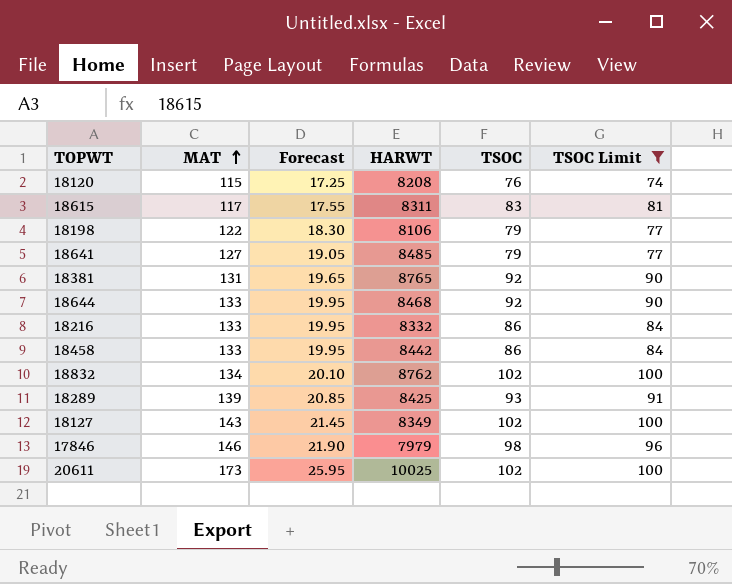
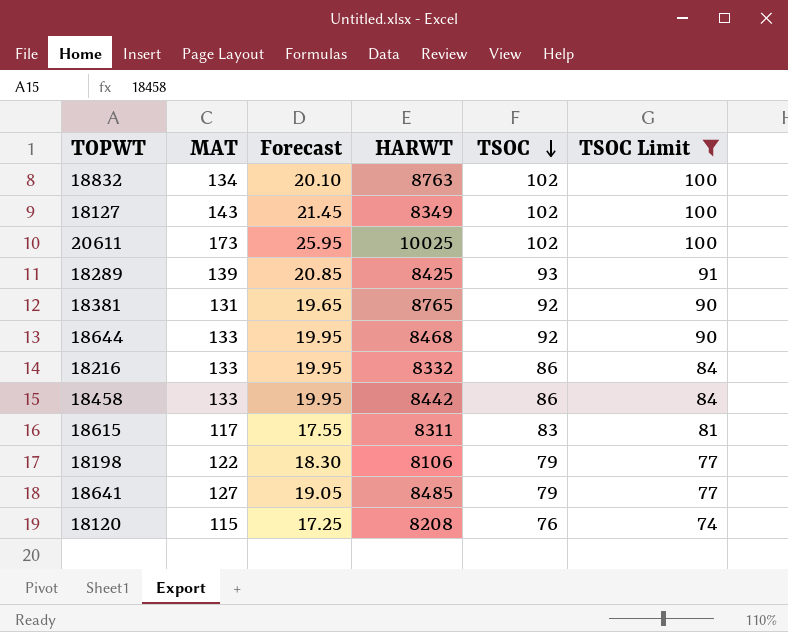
row order: MAT ascending -> TSOC descending
row 17846: 146 | 21.90 | 7979 | 98 | 96 -> none
18832 | HARWT: 8762 -> 8763

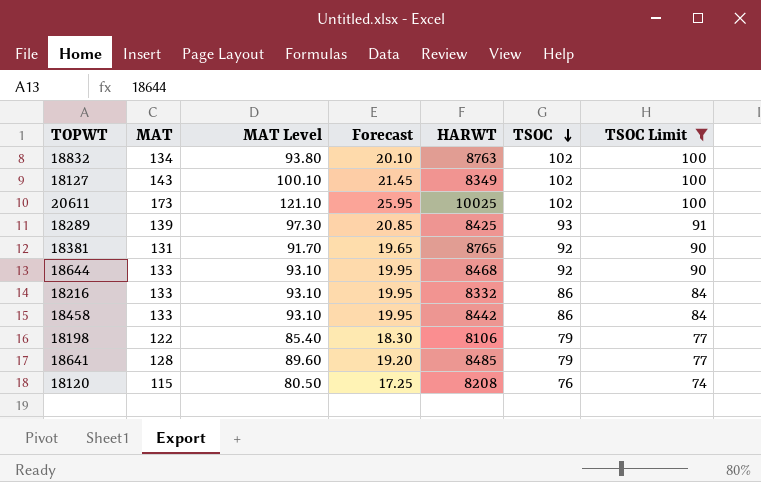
column MAT Level | formula: none -> [MAT] * 0.7
row 18615: 117 | 17.55 | 8311 | 83 | 81 -> none
18641 | MAT: 127 -> 128
18641 | Forecast: 19.05 -> 19.20

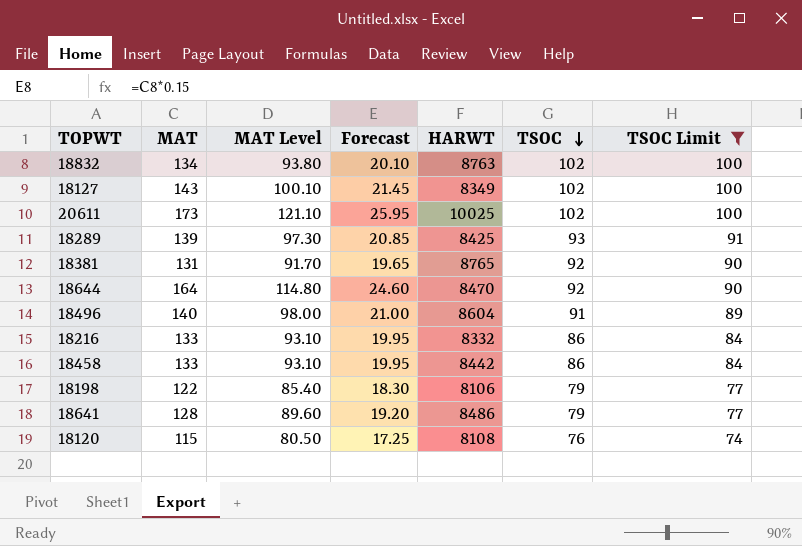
18644 | MAT: 133 -> 164
18644 | MAT Level: 93.10 -> 114.80
18644 | Forecast: 19.95 -> 24.60
18644 | HARWT: 8468 -> 8470
row 18496: none -> 140 | 98.00 | 21.00 | 8604 | 91 | 89
18641 | HARWT: 8485 -> 8486
18120 | HARWT: 8208 -> 8108

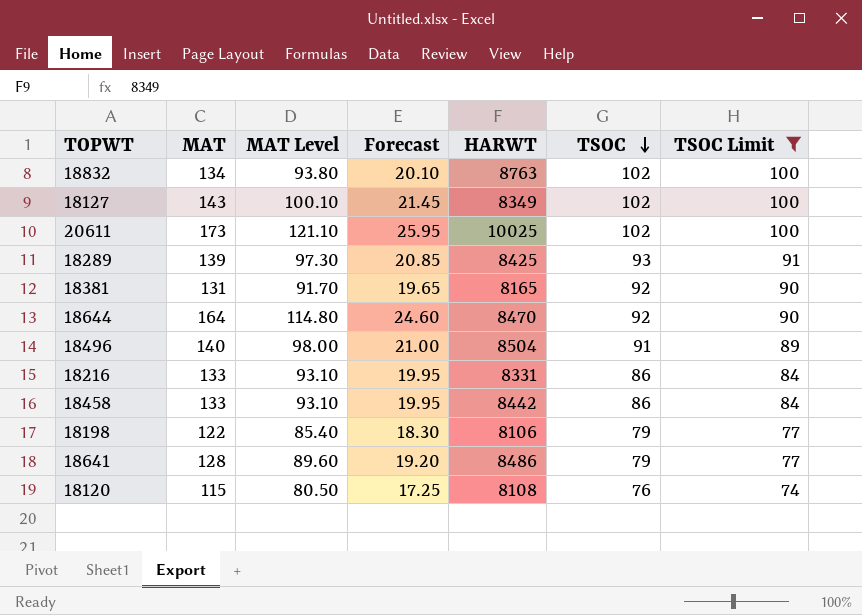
18381 | HARWT: 8765 -> 8165
18496 | HARWT: 8604 -> 8504
18216 | HARWT: 8332 -> 8331

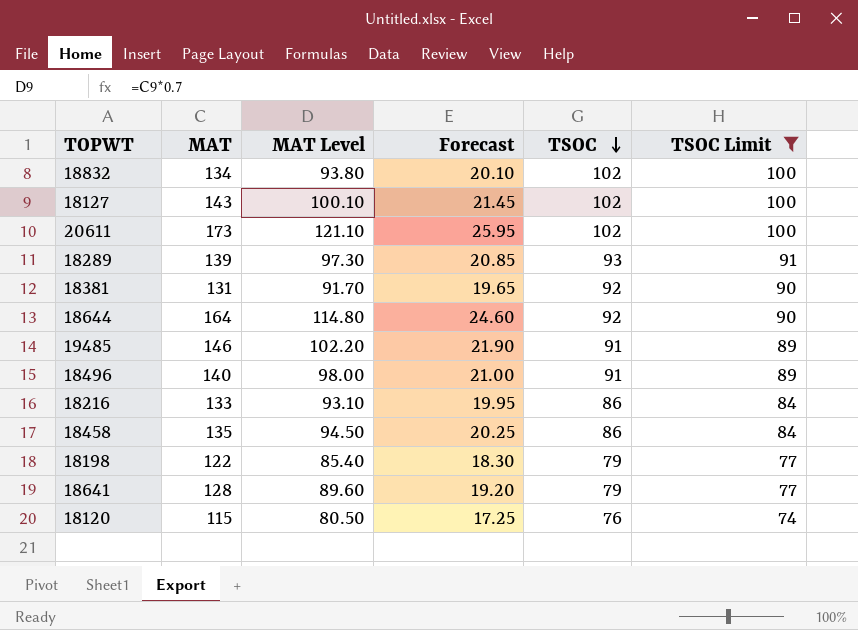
column HARWT | position: 5 -> none
row 19485: none -> 146 | 102.20 | 21.90 | 91 | 89
18458 | MAT: 133 -> 135
18458 | MAT Level: 93.10 -> 94.50
18458 | Forecast: 19.95 -> 20.25

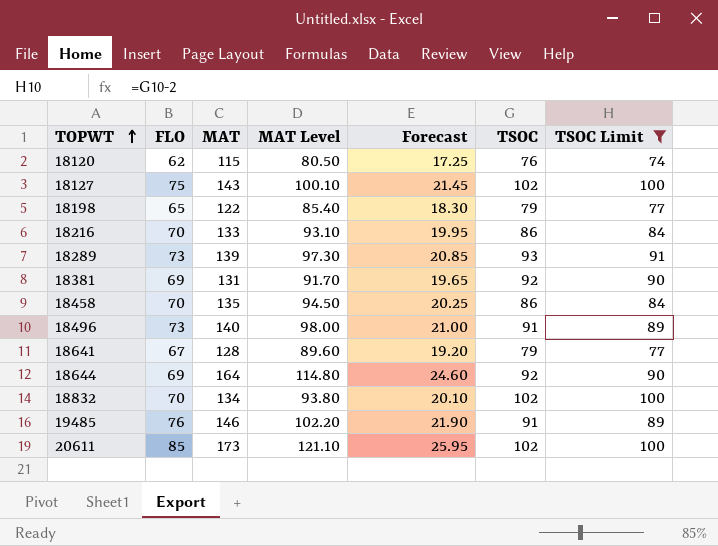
row order: TSOC descending -> TOPWT ascending
column FLO | position: none -> 2

